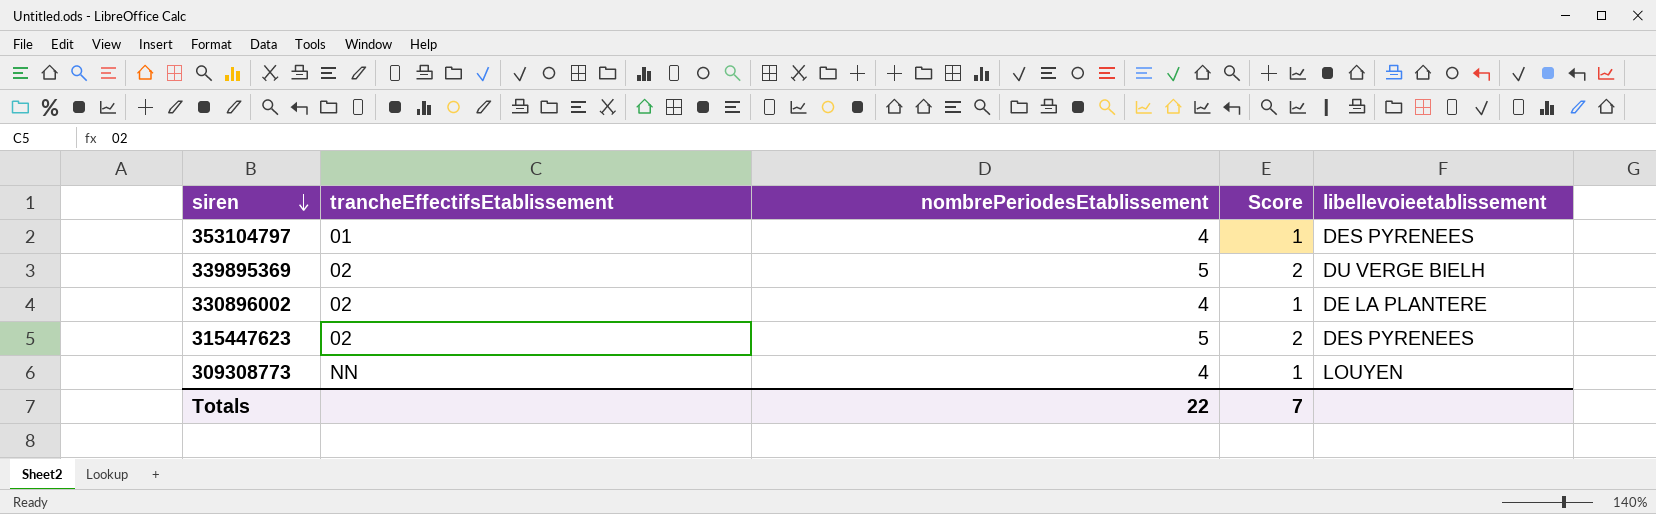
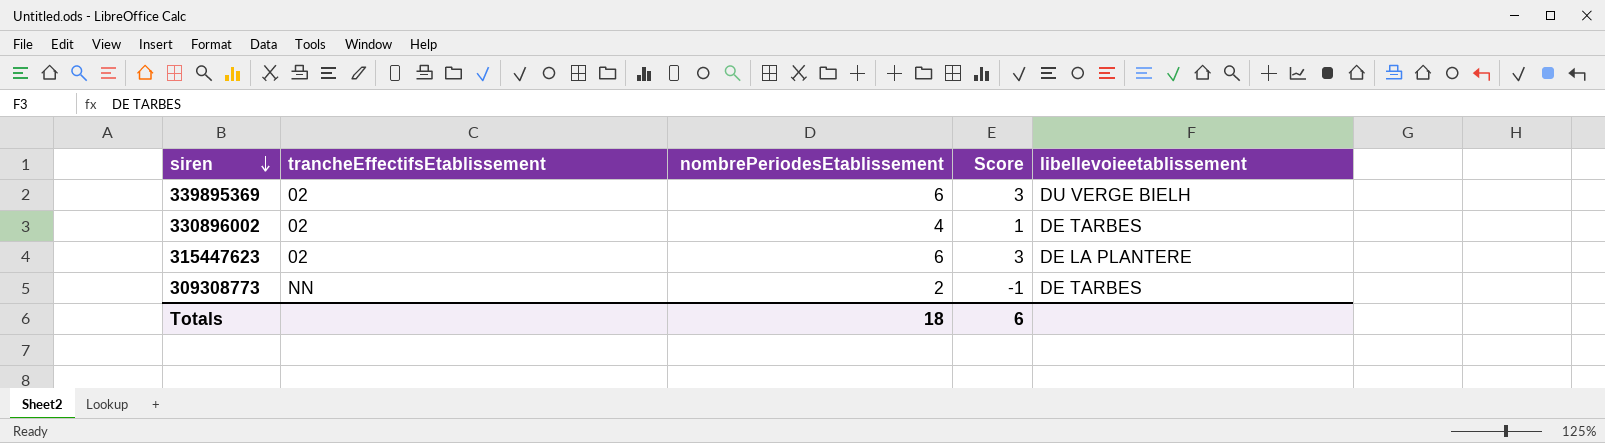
row 353104797: 01 | 4 | 1 | DES PYRENEES -> none
339895369 | nombrePeriodesEtablissement: 5 -> 6
339895369 | Score: 2 -> 3
330896002 | libellevoieetablissement: DE LA PLANTERE -> DE TARBES
315447623 | nombrePeriodesEtablissement: 5 -> 6
315447623 | Score: 2 -> 3
315447623 | libellevoieetablissement: DES PYRENEES -> DE LA PLANTERE
309308773 | nombrePeriodesEtablissement: 4 -> 2
309308773 | Score: 1 -> -1
309308773 | libellevoieetablissement: LOUYEN -> DE TARBES
Totals | nombrePeriodesEtablissement: 22 -> 18
Totals | Score: 7 -> 6

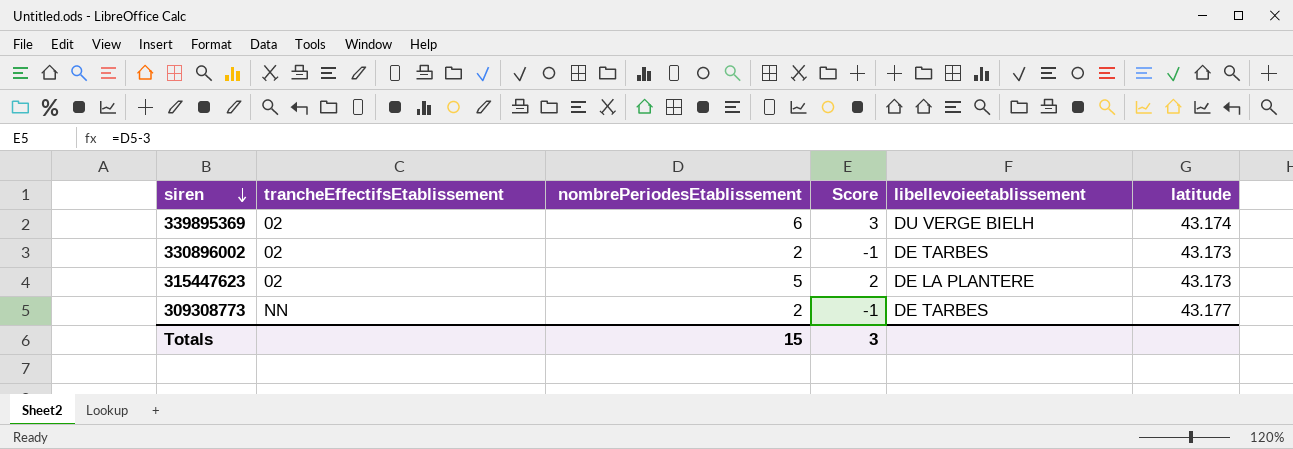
column latitude | position: none -> 6
330896002 | nombrePeriodesEtablissement: 4 -> 2
330896002 | Score: 1 -> -1
315447623 | nombrePeriodesEtablissement: 6 -> 5
315447623 | Score: 3 -> 2
Totals | nombrePeriodesEtablissement: 18 -> 15
Totals | Score: 6 -> 3

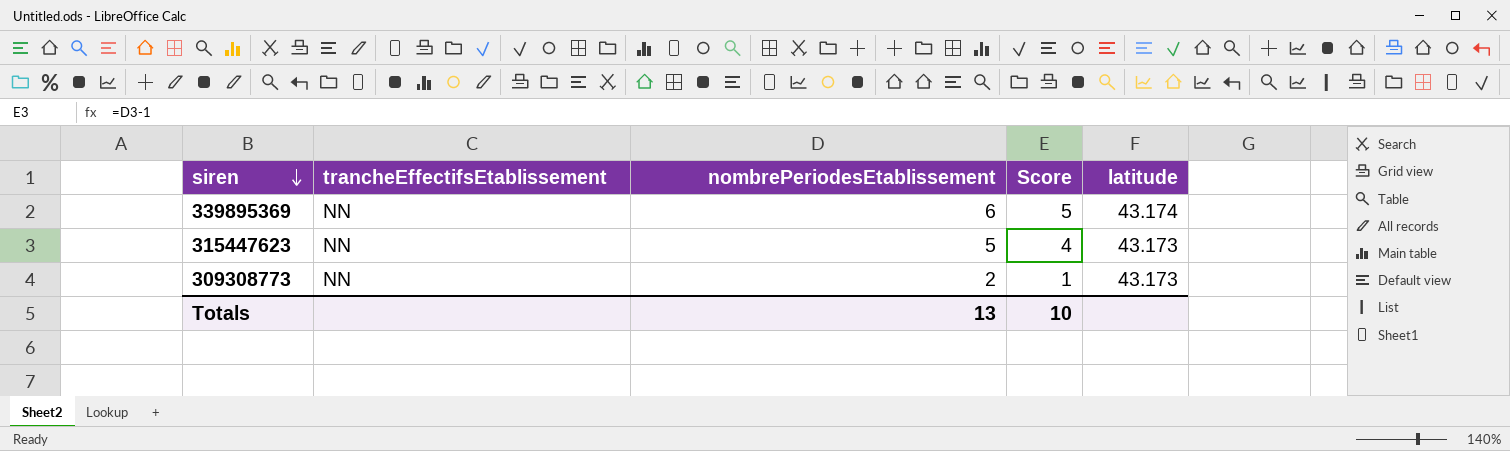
column libellevoieetablissement | position: 5 -> none
column Score | formula: [nombrePeriodesEtablissement] - 3 -> [nombrePeriodesEtablissement] - 1
row 330896002: 02 | 2 | -1 | DE TARBES | 43.173 -> none
339895369 | trancheEffectifsEtablissement: 02 -> NN
315447623 | trancheEffectifsEtablissement: 02 -> NN
309308773 | latitude: 43.177 -> 43.173
Totals | nombrePeriodesEtablissement: 15 -> 13
Totals | Score: 3 -> 10

